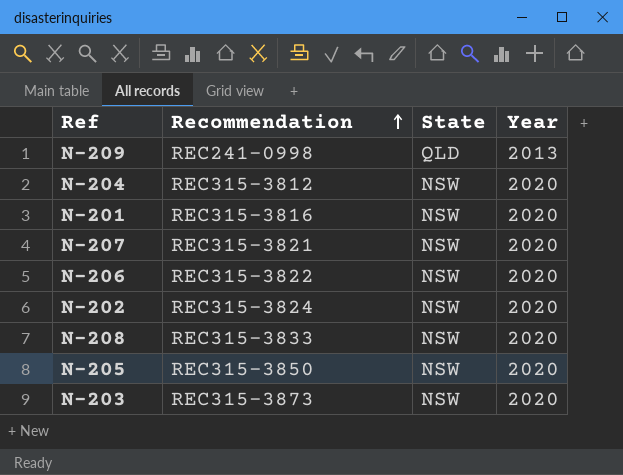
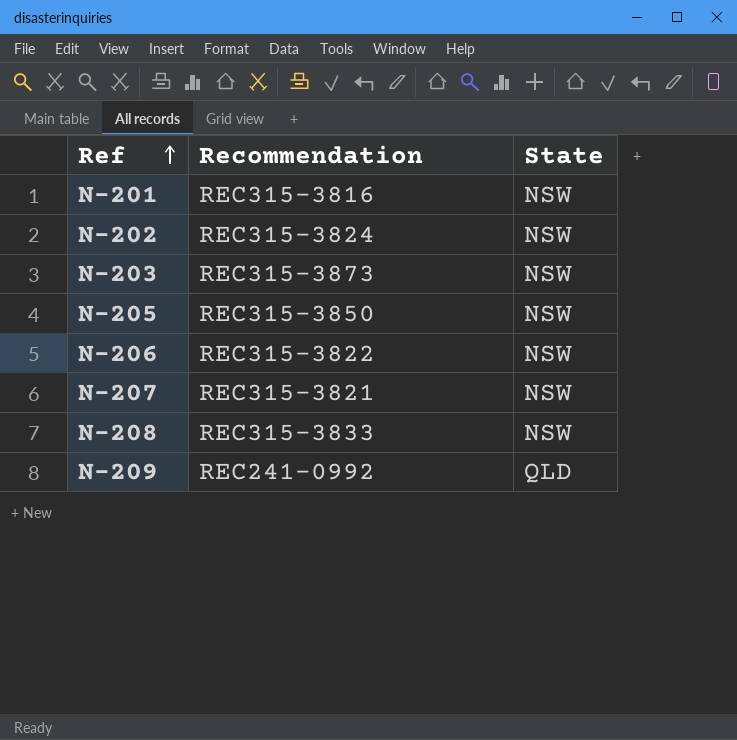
row order: Recommendation ascending -> Ref ascending
column Year | position: 4 -> none
row N-204: REC315-3812 | NSW | 2020 -> none
N-209 | Recommendation: REC241-0998 -> REC241-0992

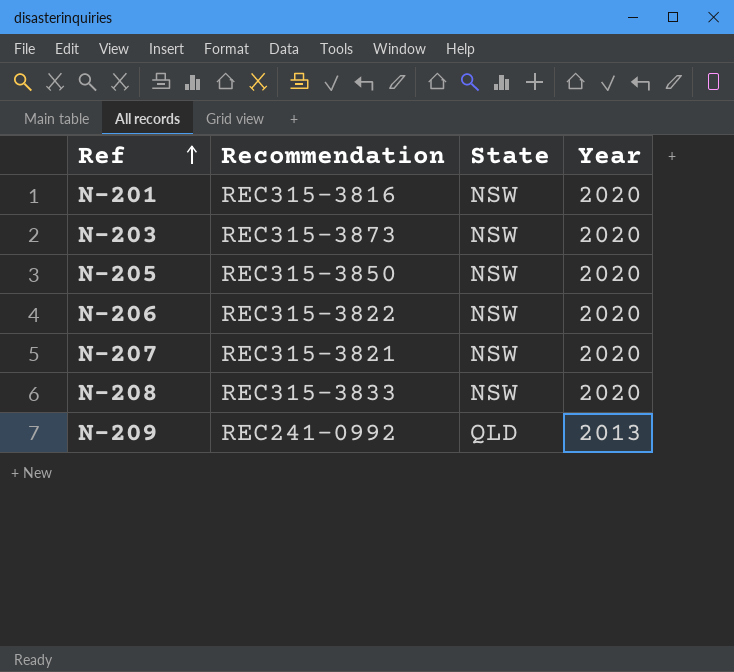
column Year | position: none -> 4
row N-202: REC315-3824 | NSW -> none

